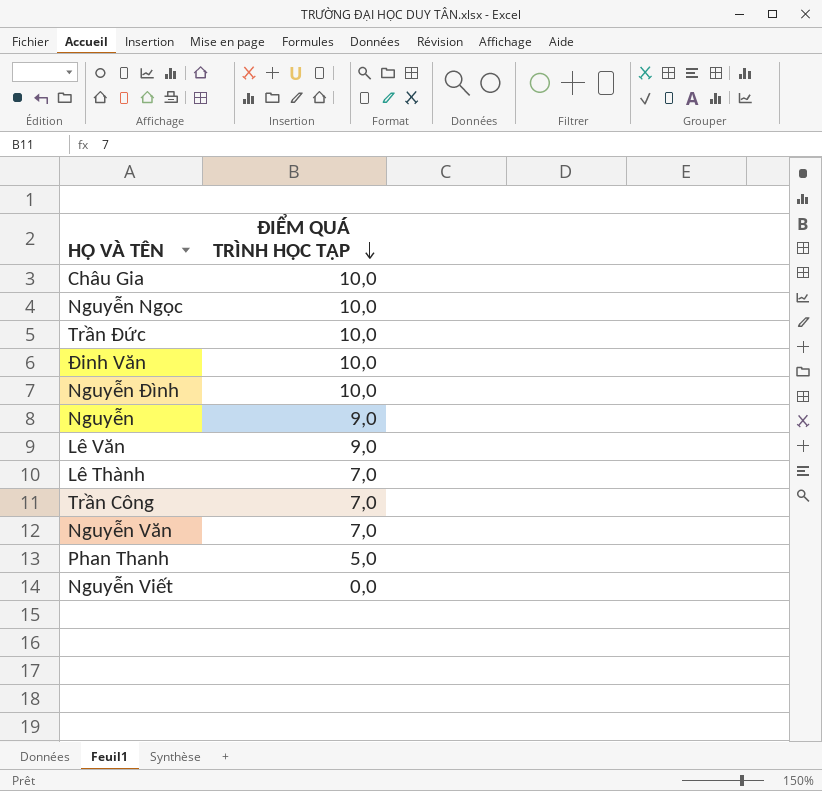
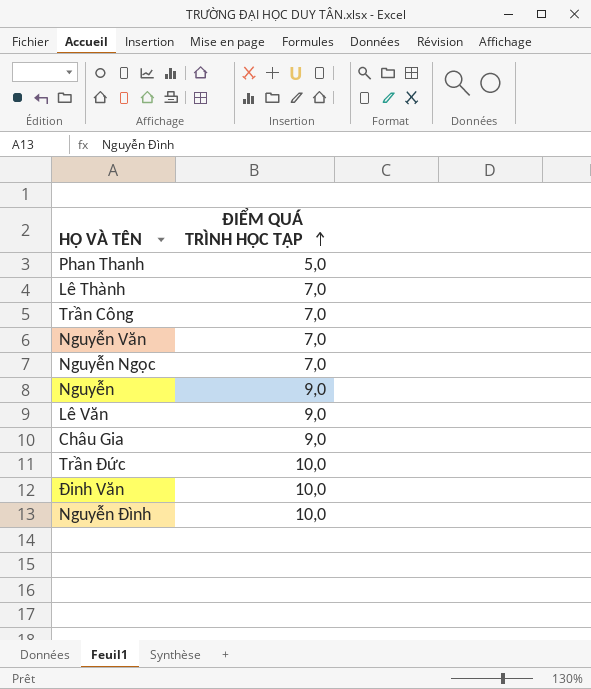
row order: ĐIỂM QUÁ TRÌNH HỌC TẬP descending -> ĐIỂM QUÁ TRÌNH HỌC TẬP ascending
row Nguyễn Viết: 0,0 -> none
Nguyễn Ngọc | ĐIỂM QUÁ TRÌNH HỌC TẬP: 10,0 -> 7,0
Châu Gia | ĐIỂM QUÁ TRÌNH HỌC TẬP: 10,0 -> 9,0

